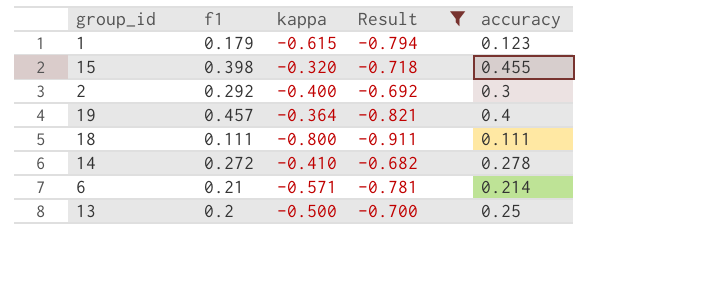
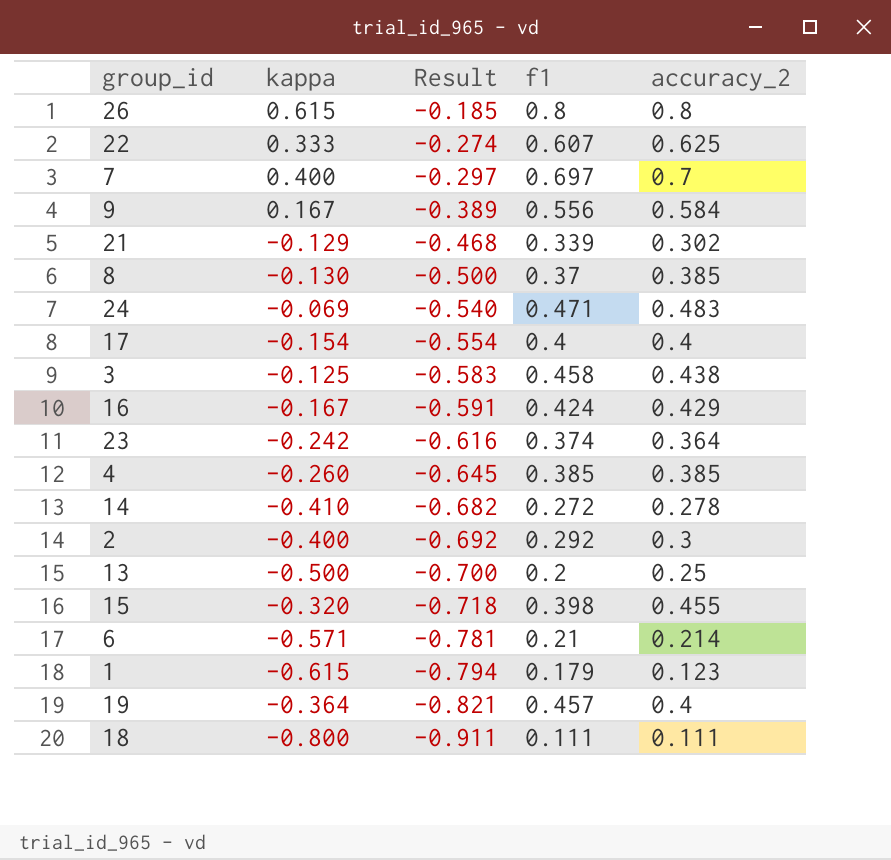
filter: Result <= -0.682 -> none
row order: none -> Result descending
column f1 | position: 2 -> 4
column name: accuracy -> accuracy_2

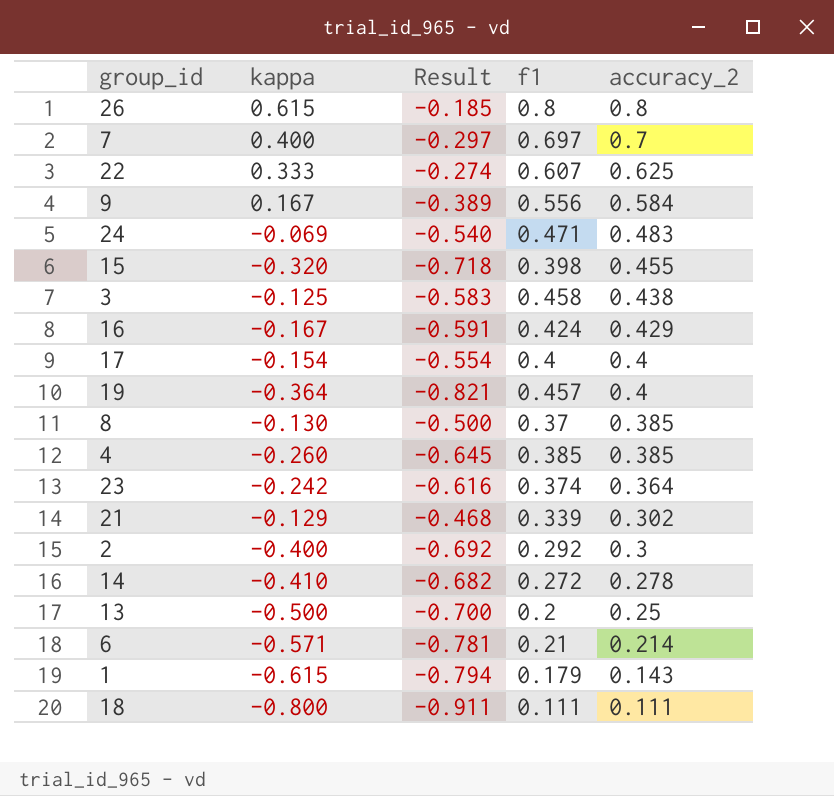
row order: Result descending -> accuracy_2 descending
1 | accuracy_2: 0.123 -> 0.143

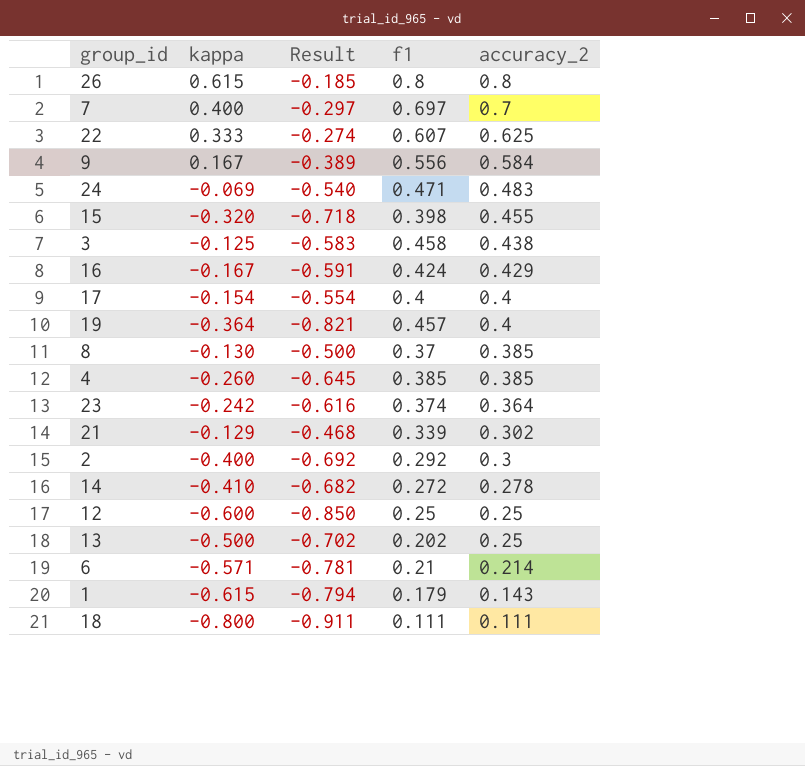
row 12: none -> -0.600 | -0.850 | 0.25 | 0.25
13 | Result: -0.700 -> -0.702
13 | f1: 0.2 -> 0.202

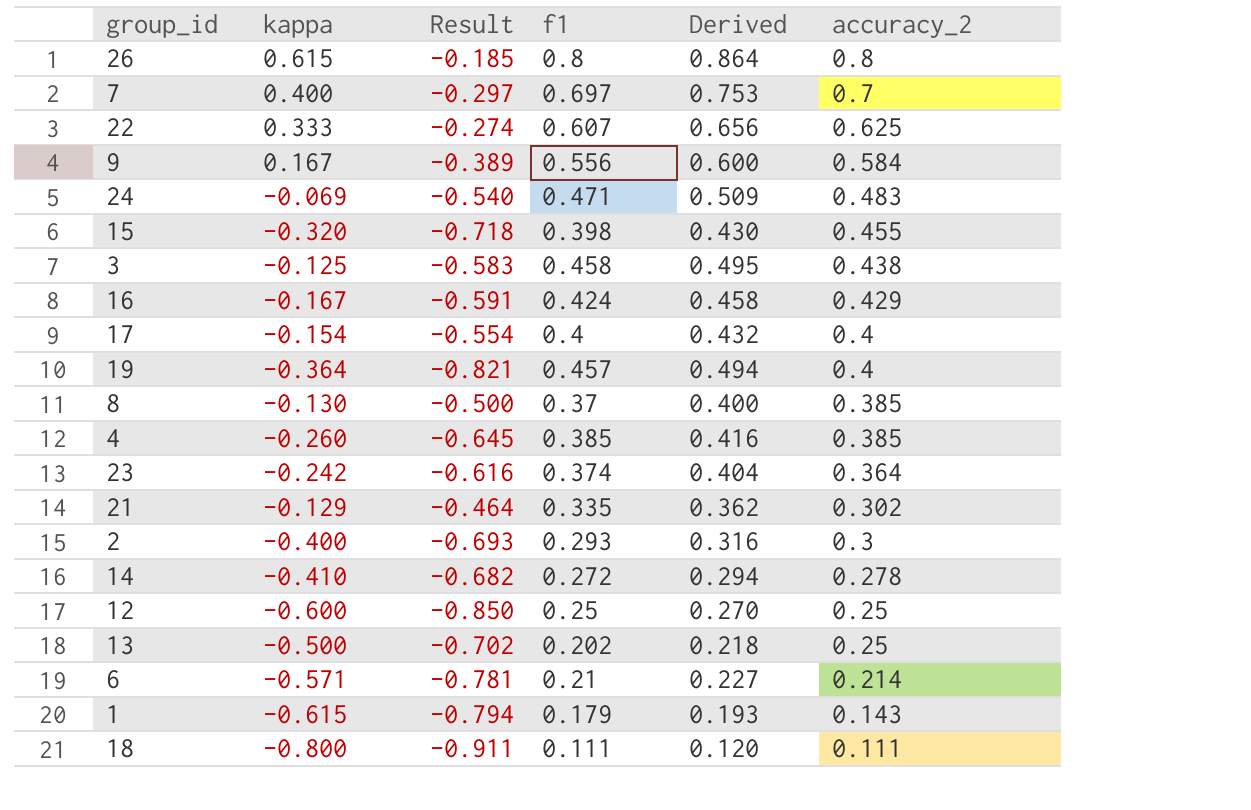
column Derived | formula: none -> [f1] * 1.08
21 | Result: -0.468 -> -0.464
21 | f1: 0.339 -> 0.335
2 | Result: -0.692 -> -0.693
2 | f1: 0.292 -> 0.293

